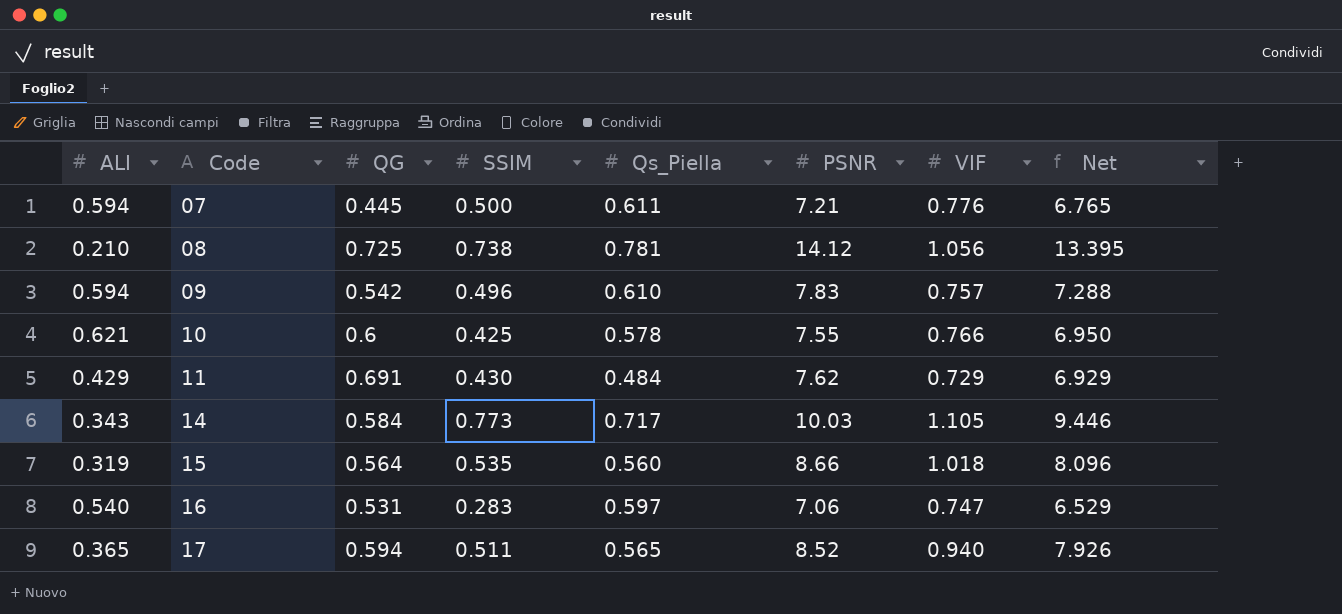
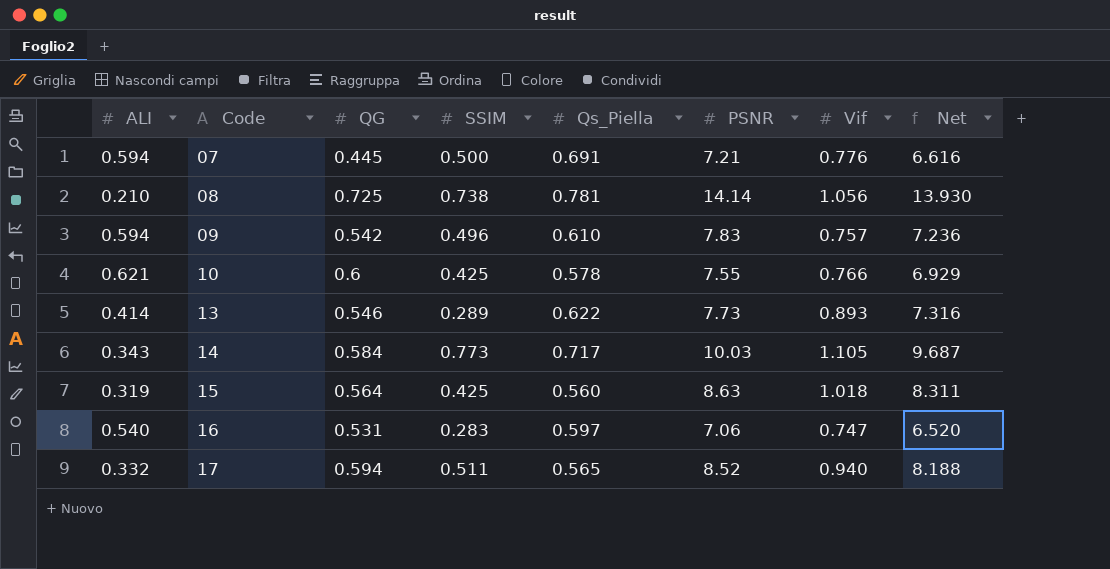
column name: VIF -> Vif
column Net | formula: [PSNR] - [QG] -> [PSNR] - [ALI]
row 11: 0.429 | 0.691 | 0.430 | 0.484 | 7.62 | 0.729 | 6.929 -> none
07 | Qs_Piella: 0.611 -> 0.691
08 | PSNR: 14.12 -> 14.14
row 13: none -> 0.414 | 0.546 | 0.289 | 0.622 | 7.73 | 0.893 | 7.316
15 | SSIM: 0.535 -> 0.425
15 | PSNR: 8.66 -> 8.63
17 | ALI: 0.365 -> 0.332

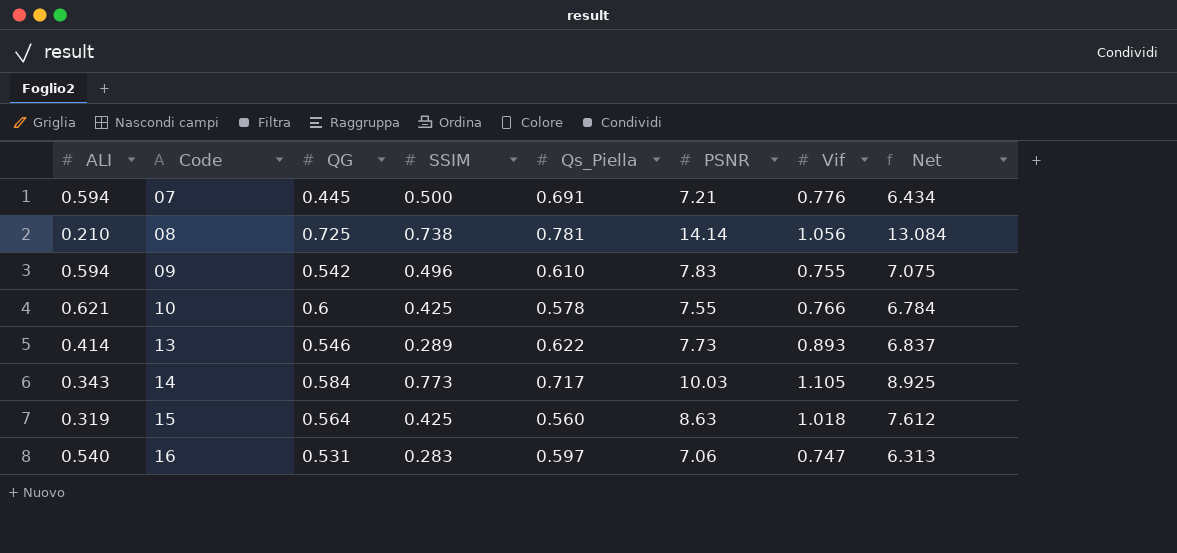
column Net | formula: [PSNR] - [ALI] -> [PSNR] - [Vif]
row 17: 0.332 | 0.594 | 0.511 | 0.565 | 8.52 | 0.940 | 8.188 -> none
09 | Vif: 0.757 -> 0.755

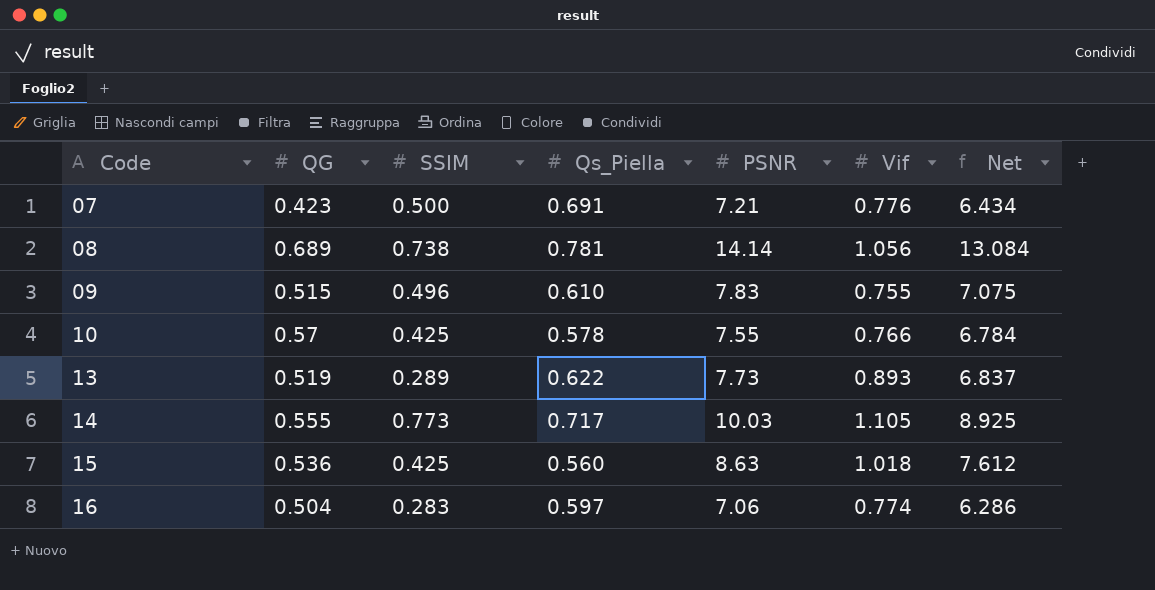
column ALI | position: 1 -> none
07 | QG: 0.445 -> 0.423
08 | QG: 0.725 -> 0.689
09 | QG: 0.542 -> 0.515
10 | QG: 0.6 -> 0.57
13 | QG: 0.546 -> 0.519
14 | QG: 0.584 -> 0.555
15 | QG: 0.564 -> 0.536
16 | QG: 0.531 -> 0.504
16 | Vif: 0.747 -> 0.774
16 | Net: 6.313 -> 6.286

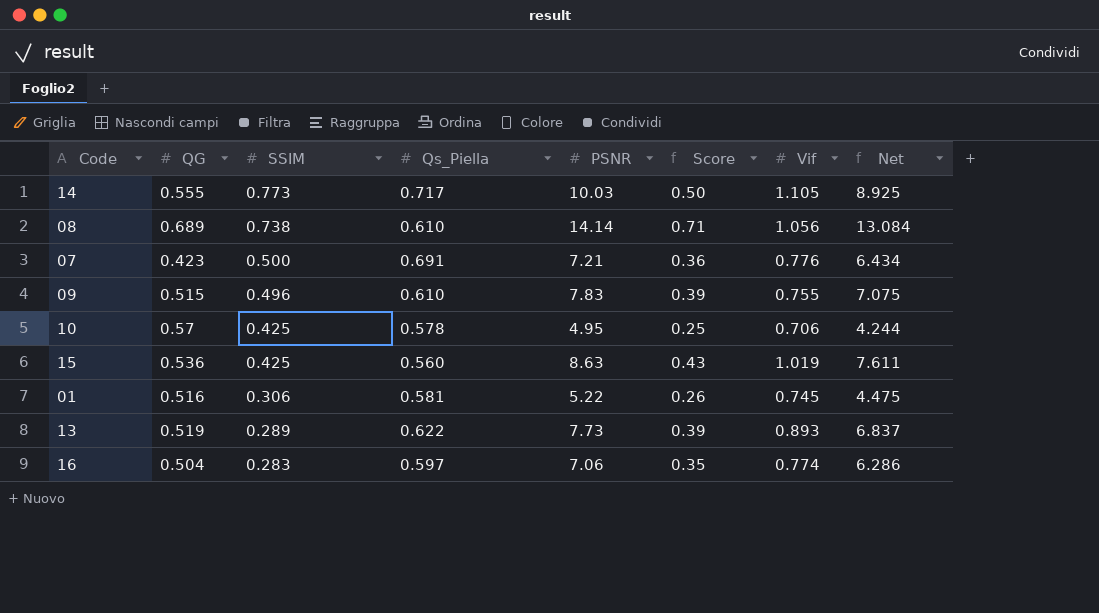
row order: Code ascending -> SSIM descending
column Score | formula: none -> [PSNR] * 0.05
08 | Qs_Piella: 0.781 -> 0.610
10 | PSNR: 7.55 -> 4.95
10 | Vif: 0.766 -> 0.706
10 | Net: 6.784 -> 4.244
15 | Vif: 1.018 -> 1.019
15 | Net: 7.612 -> 7.611
row 01: none -> 0.516 | 0.306 | 0.581 | 5.22 | 0.26 | 0.745 | 4.475

